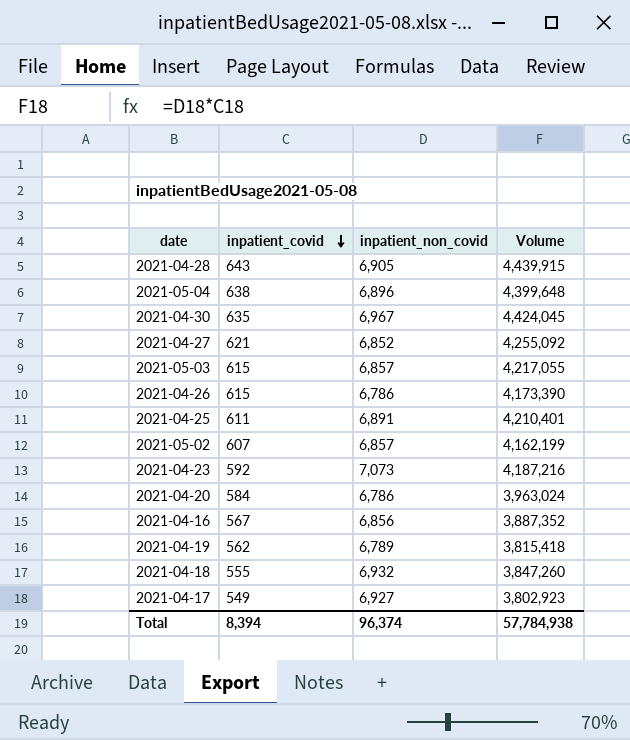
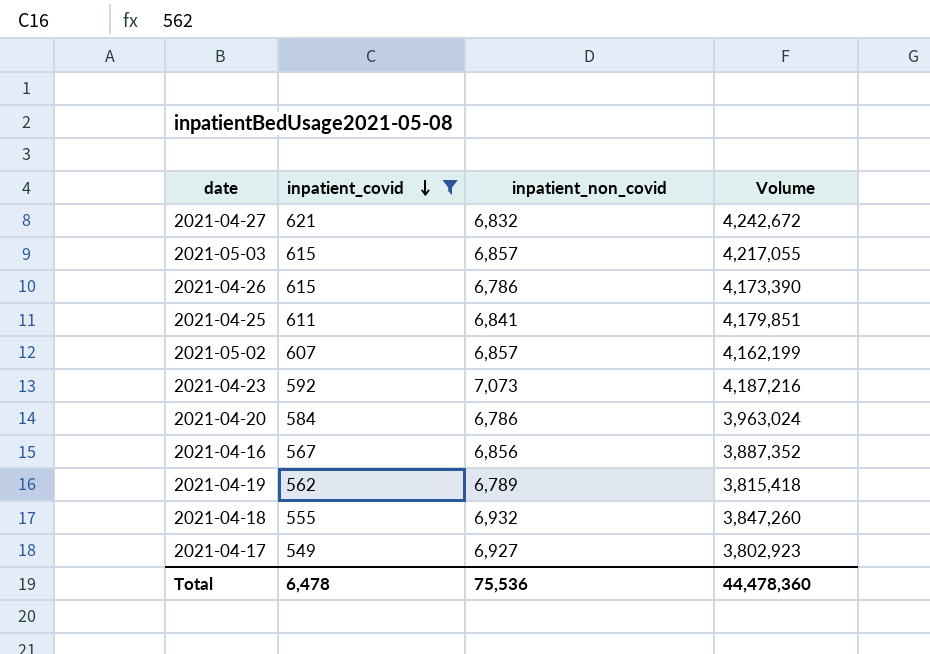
filter: none -> inpatient_covid <= 621
2021-04-27 | inpatient_non_covid: 6,852 -> 6,832
2021-04-27 | Volume: 4,255,092 -> 4,242,672
2021-04-25 | inpatient_non_covid: 6,891 -> 6,841
2021-04-25 | Volume: 4,210,401 -> 4,179,851
Total | inpatient_covid: 8,394 -> 6,478
Total | inpatient_non_covid: 96,374 -> 75,536
Total | Volume: 57,784,938 -> 44,478,360

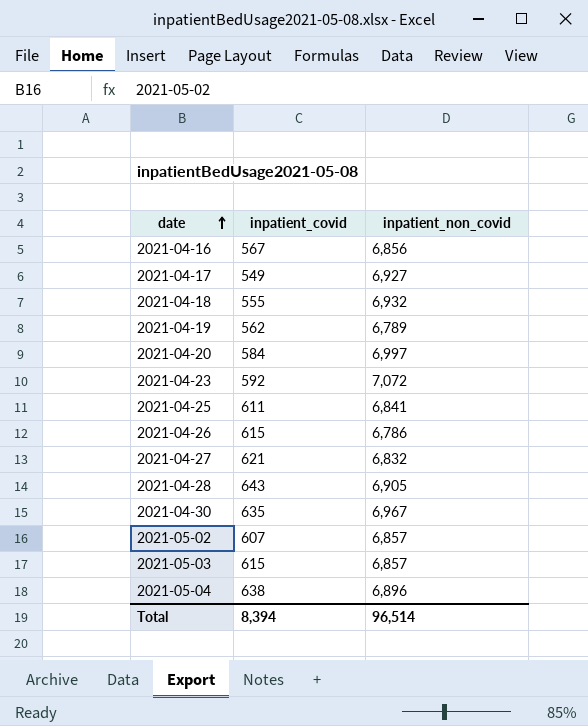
filter: inpatient_covid <= 621 -> none
row order: inpatient_covid descending -> date ascending
column Volume | formula: [inpatient_covid] * [inpatient_non_covid] -> none
2021-04-20 | inpatient_non_covid: 6,786 -> 6,997
2021-04-23 | inpatient_non_covid: 7,073 -> 7,072
Total | inpatient_covid: 6,478 -> 8,394
Total | inpatient_non_covid: 75,536 -> 96,514

